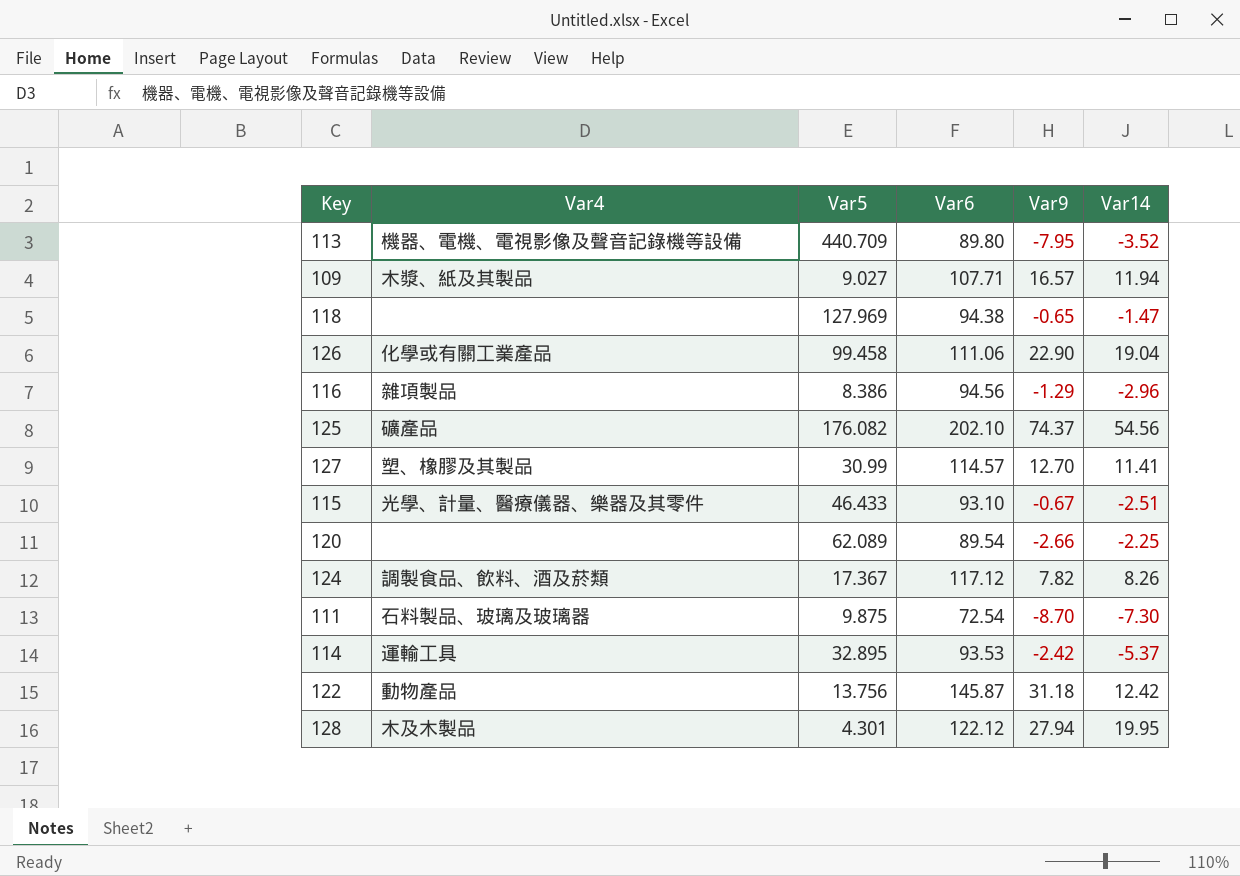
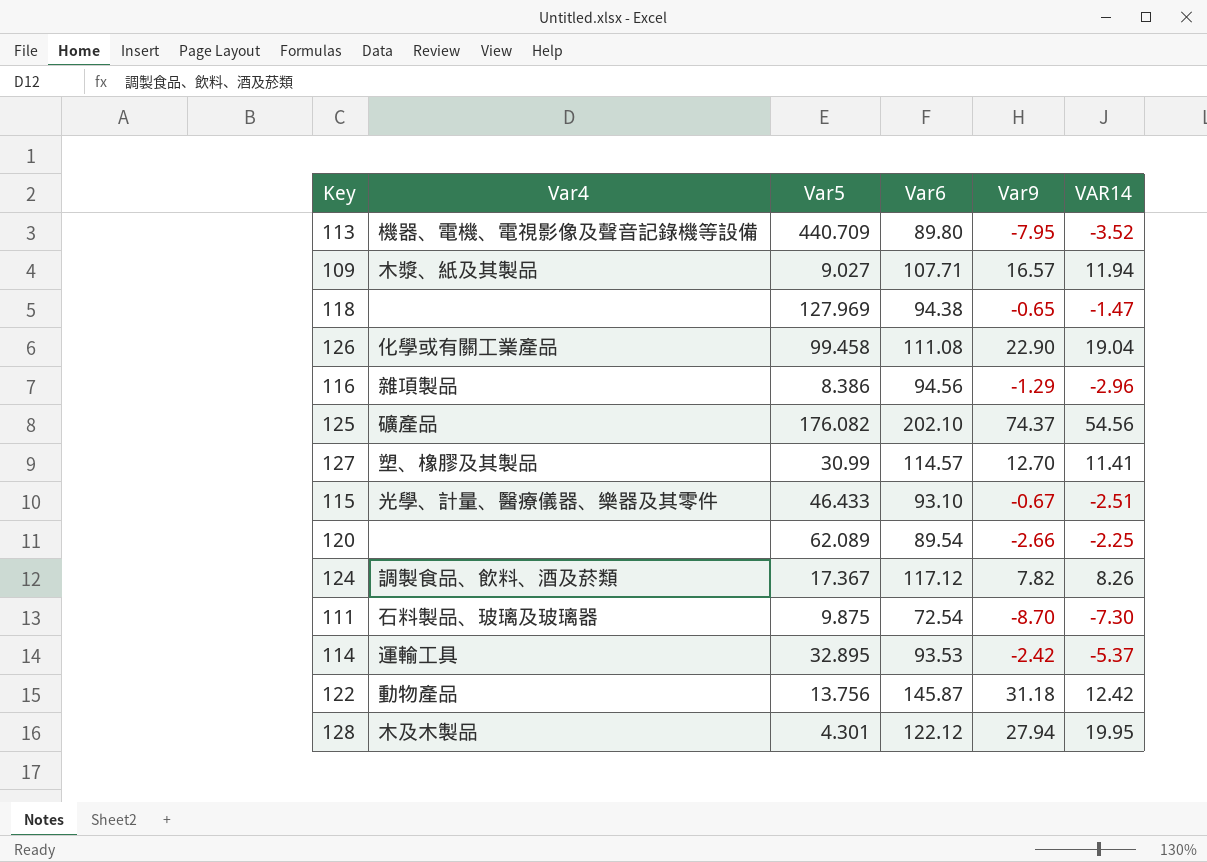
column name: Var14 -> VAR14
126 | Var6: 111.06 -> 111.08

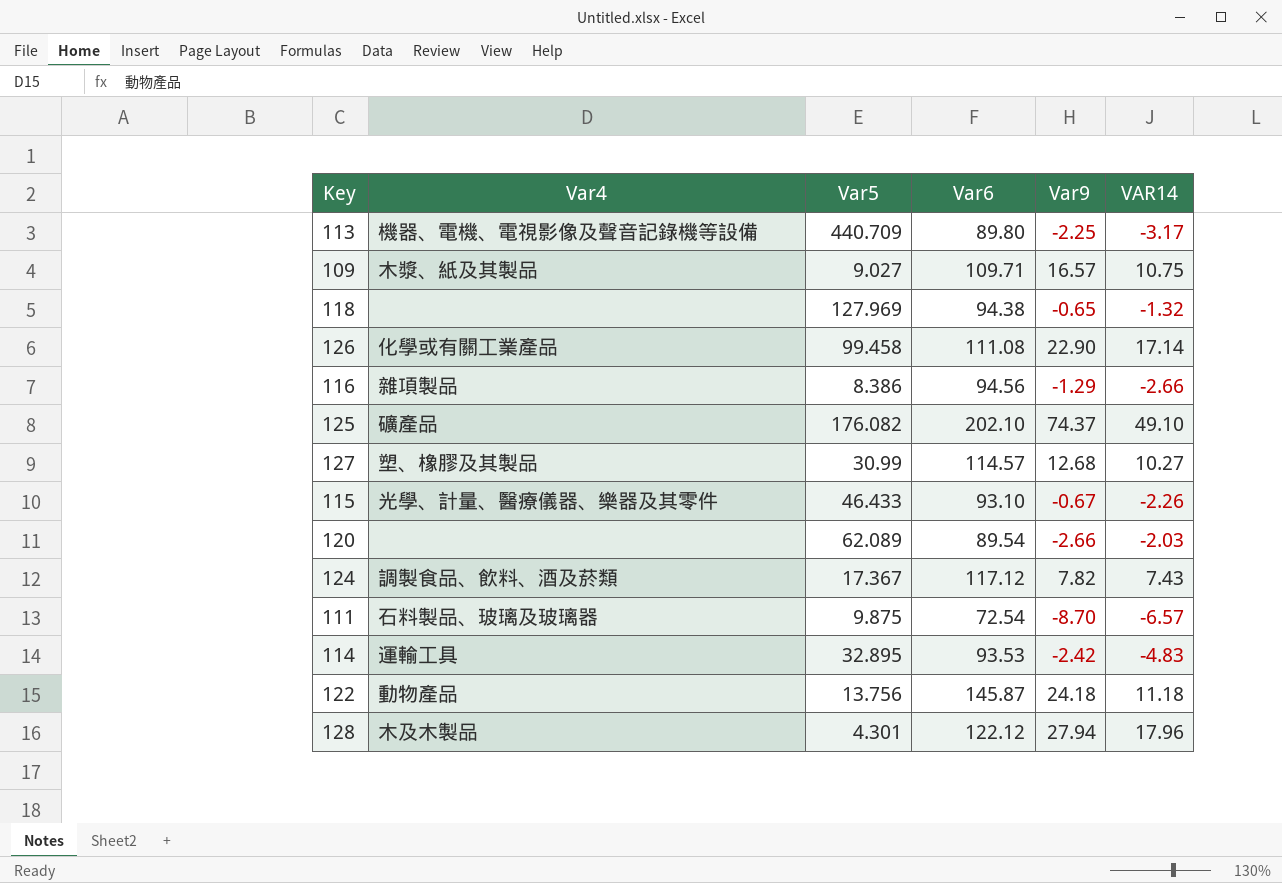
113 | Var9: -7.95 -> -2.25
113 | VAR14: -3.52 -> -3.17
109 | Var6: 107.71 -> 109.71
109 | VAR14: 11.94 -> 10.75
118 | VAR14: -1.47 -> -1.32
126 | VAR14: 19.04 -> 17.14
116 | VAR14: -2.96 -> -2.66
125 | VAR14: 54.56 -> 49.10
127 | Var9: 12.70 -> 12.68
127 | VAR14: 11.41 -> 10.27
115 | VAR14: -2.51 -> -2.26
120 | VAR14: -2.25 -> -2.03
124 | VAR14: 8.26 -> 7.43
111 | VAR14: -7.30 -> -6.57
114 | VAR14: -5.37 -> -4.83
122 | Var9: 31.18 -> 24.18
122 | VAR14: 12.42 -> 11.18
128 | VAR14: 19.95 -> 17.96

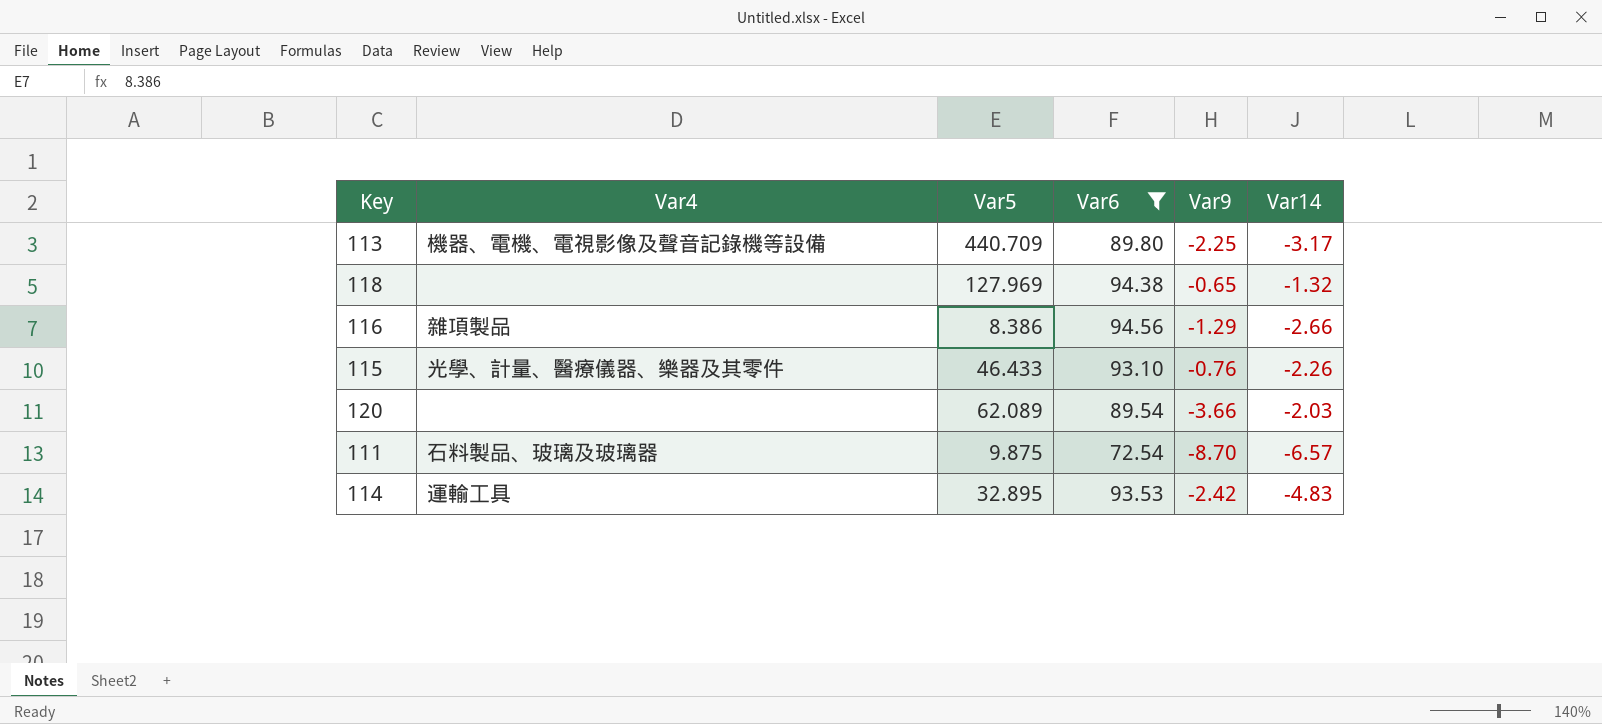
filter: none -> Var6 <= 94.56
column name: VAR14 -> Var14
115 | Var9: -0.67 -> -0.76
120 | Var9: -2.66 -> -3.66

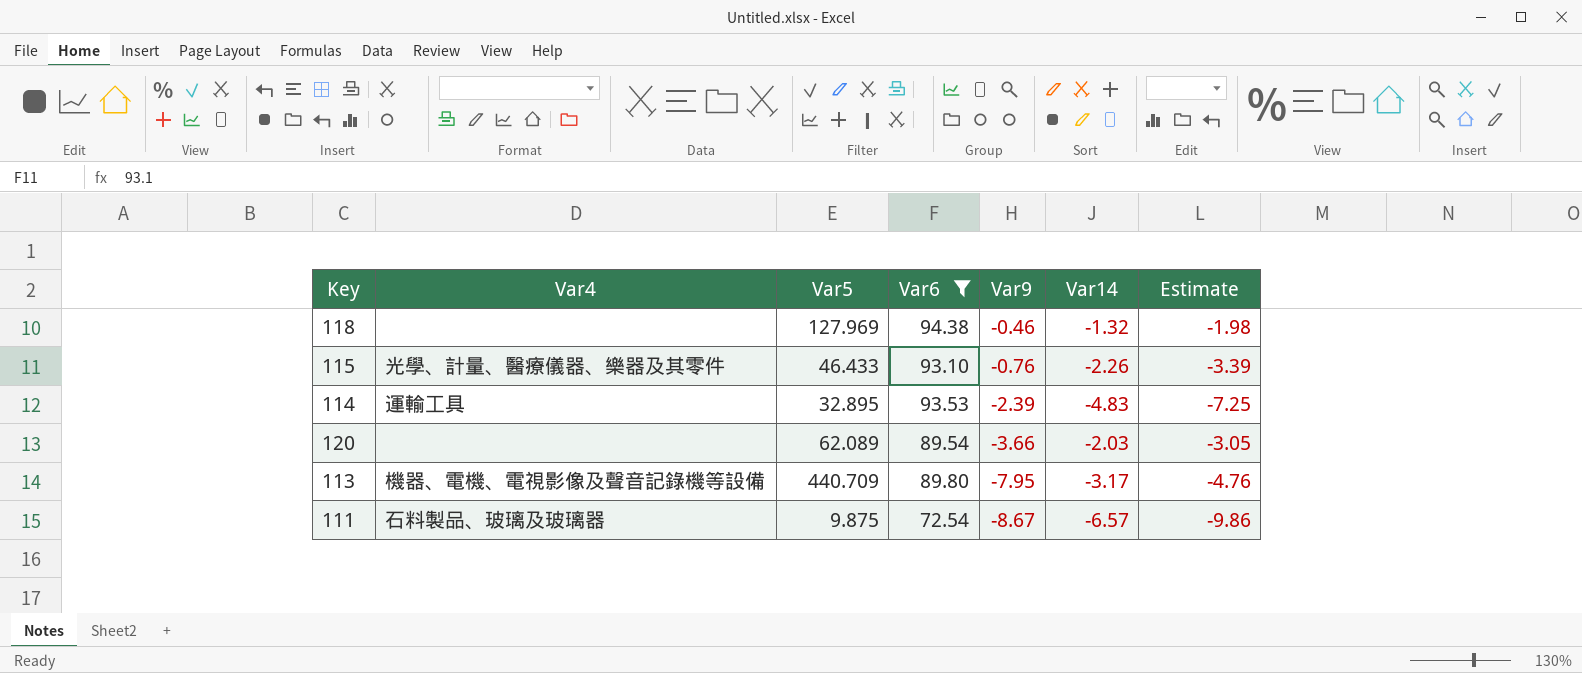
row order: none -> Var9 descending
column Estimate | formula: none -> [Var14] * 1.5
row 116: 雜項製品 | 8.386 | 94.56 | -1.29 | -2.66 -> none
118 | Var9: -0.65 -> -0.46
114 | Var9: -2.42 -> -2.39
113 | Var9: -2.25 -> -7.95
111 | Var9: -8.70 -> -8.67

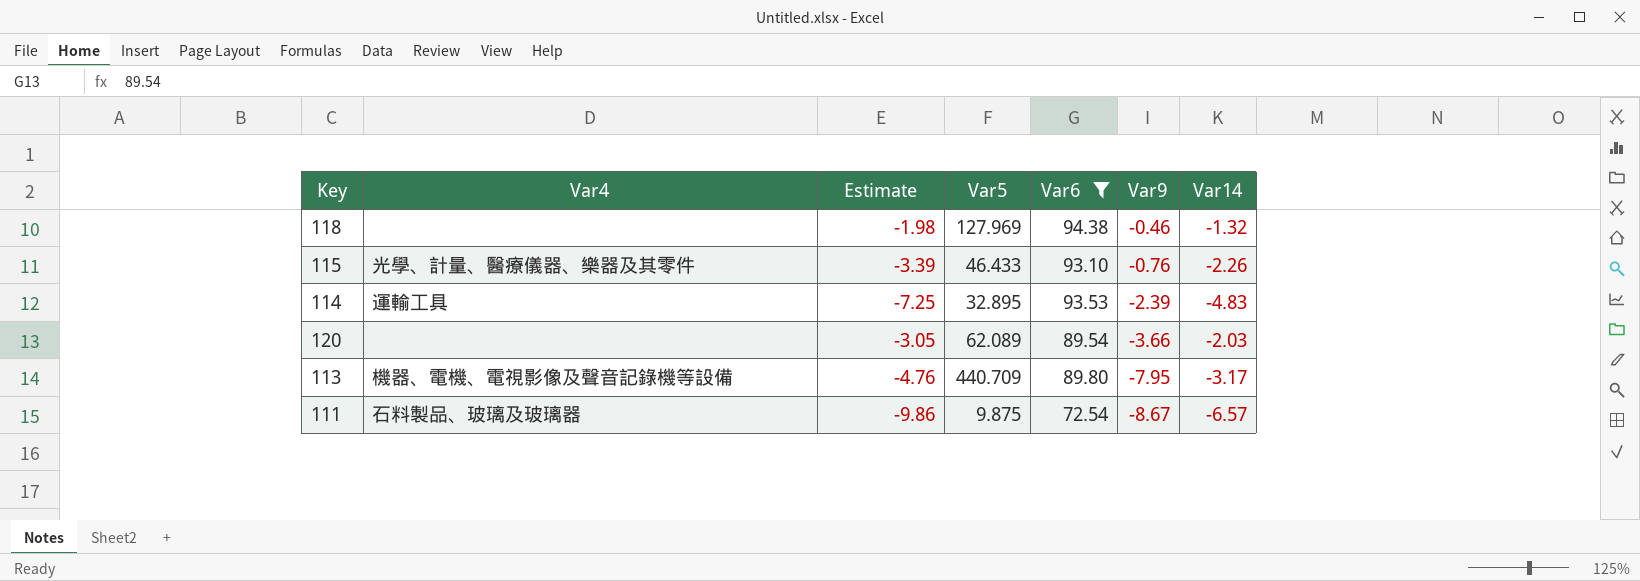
column Estimate | position: 7 -> 3

